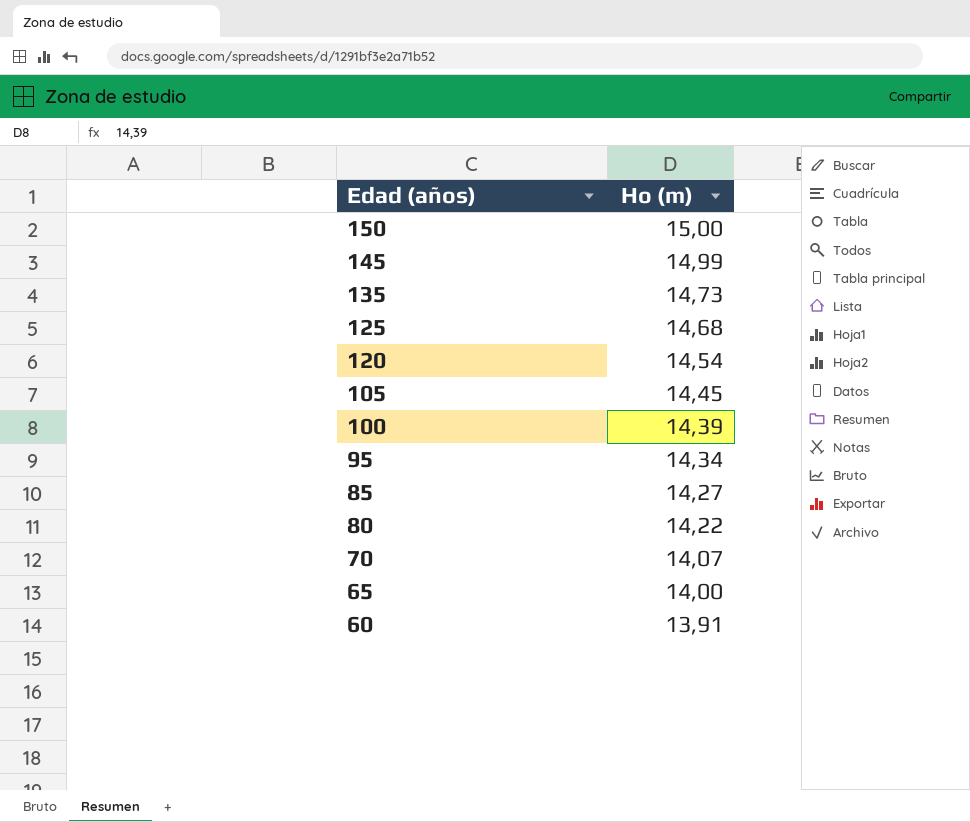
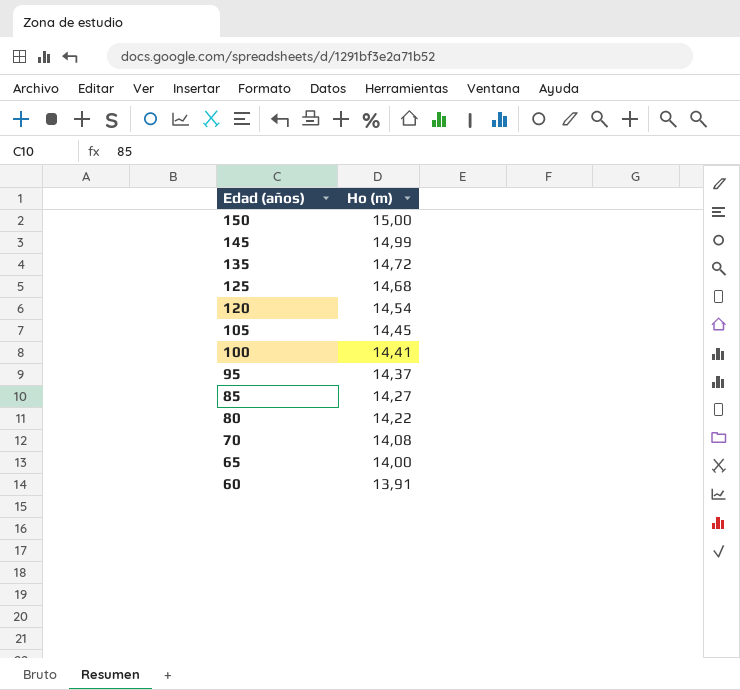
135 | Ho (m): 14,73 -> 14,72
100 | Ho (m): 14,39 -> 14,41
95 | Ho (m): 14,34 -> 14,37
70 | Ho (m): 14,07 -> 14,08

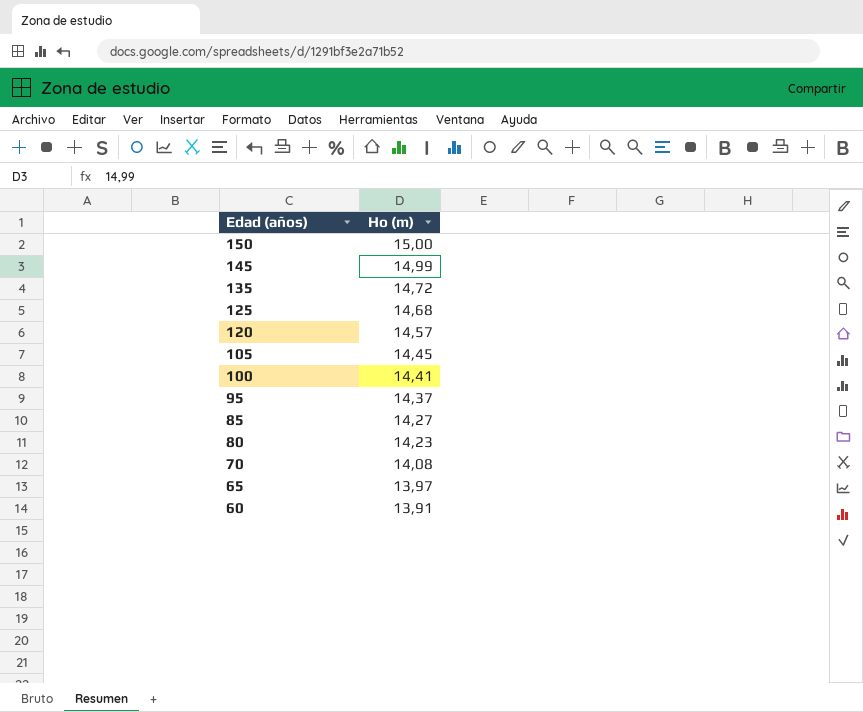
120 | Ho (m): 14,54 -> 14,57
80 | Ho (m): 14,22 -> 14,23
65 | Ho (m): 14,00 -> 13,97

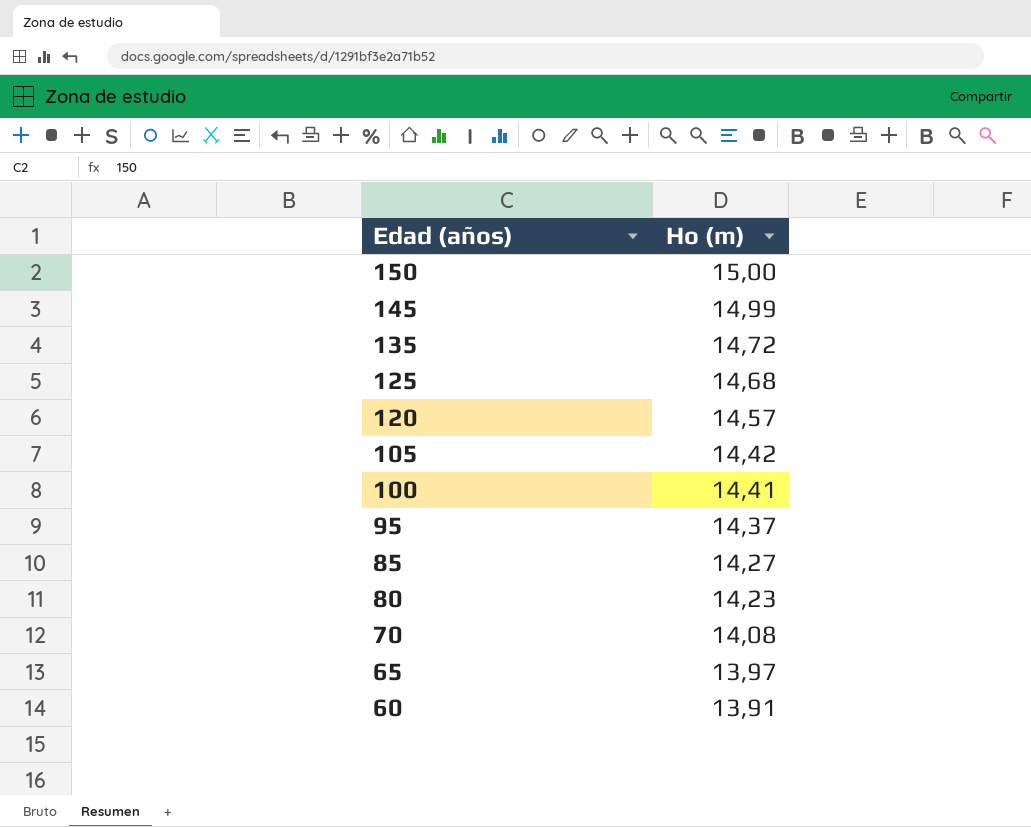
105 | Ho (m): 14,45 -> 14,42

